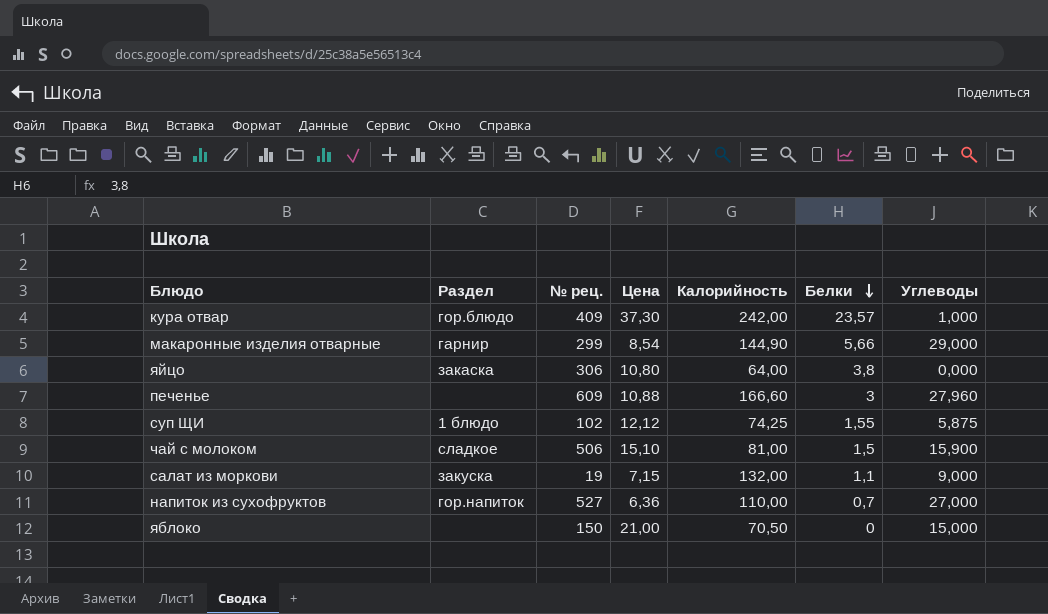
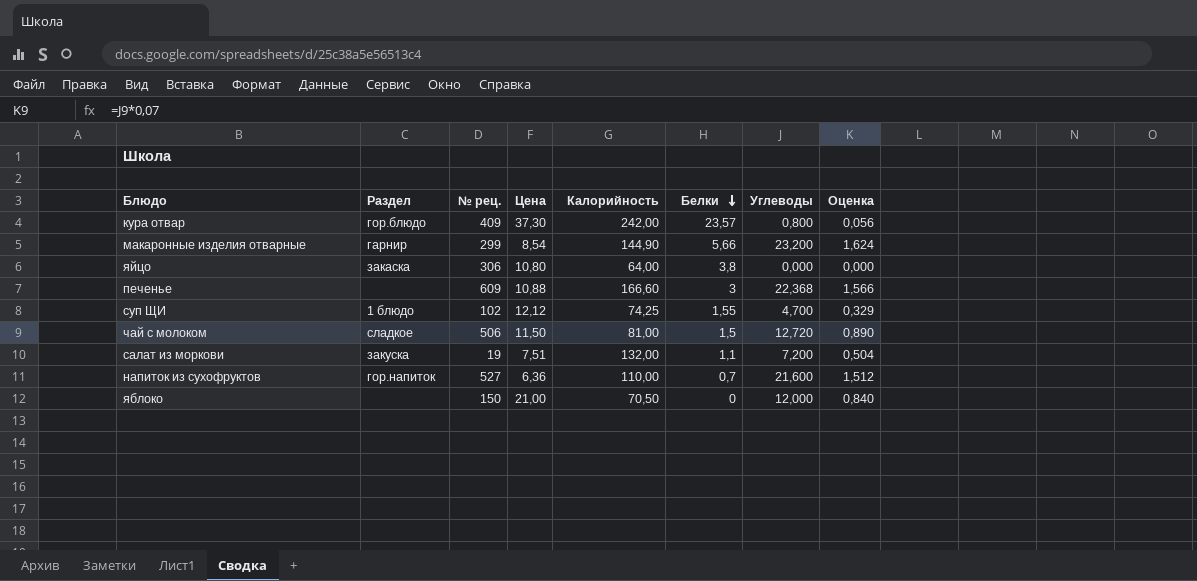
column Оценка | formula: none -> [Углеводы] * 0,07
кура отвар | Углеводы: 1,000 -> 0,800
макаронные изделия отварные | Углеводы: 29,000 -> 23,200
печенье | Углеводы: 27,960 -> 22,368
суп ЩИ | Углеводы: 5,875 -> 4,700
чай с молоком | Цена: 15,10 -> 11,50
чай с молоком | Углеводы: 15,900 -> 12,720
салат из моркови | Цена: 7,15 -> 7,51
салат из моркови | Углеводы: 9,000 -> 7,200
напиток из сухофруктов | Углеводы: 27,000 -> 21,600
яблоко | Углеводы: 15,000 -> 12,000

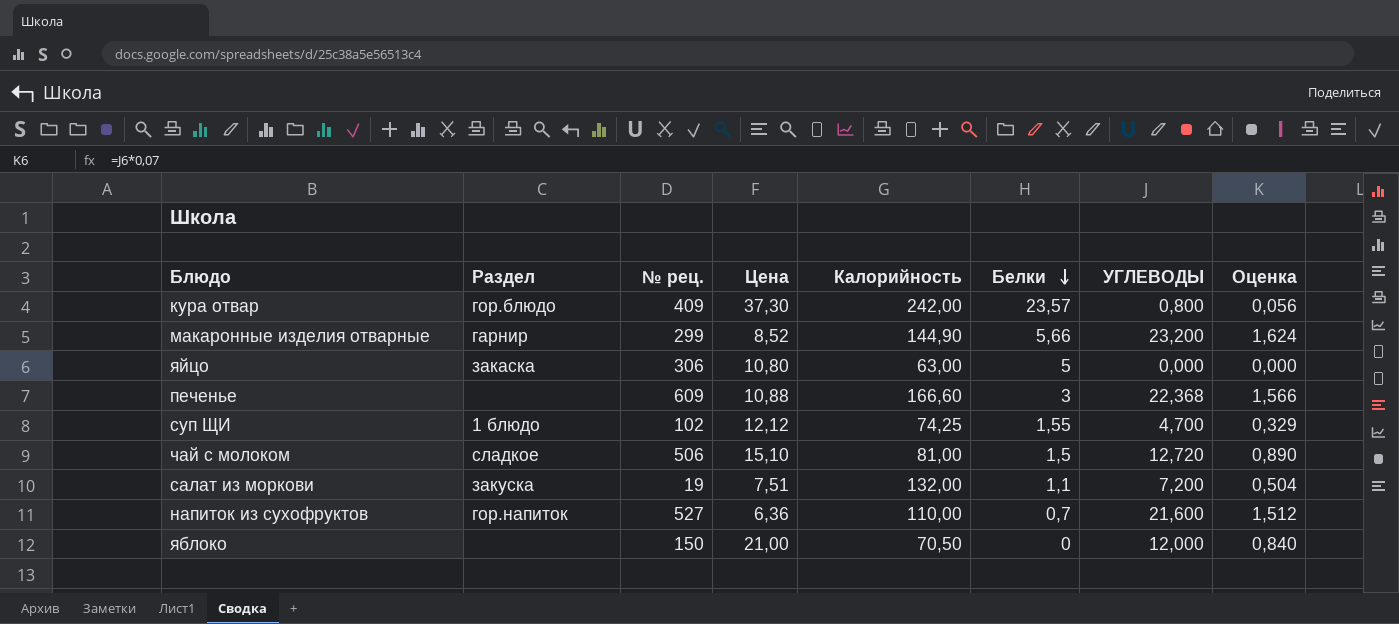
column name: Углеводы -> УГЛЕВОДЫ
макаронные изделия отварные | Цена: 8,54 -> 8,52
яйцо | Калорийность: 64,00 -> 63,00
яйцо | Белки: 3,8 -> 5
чай с молоком | Цена: 11,50 -> 15,10

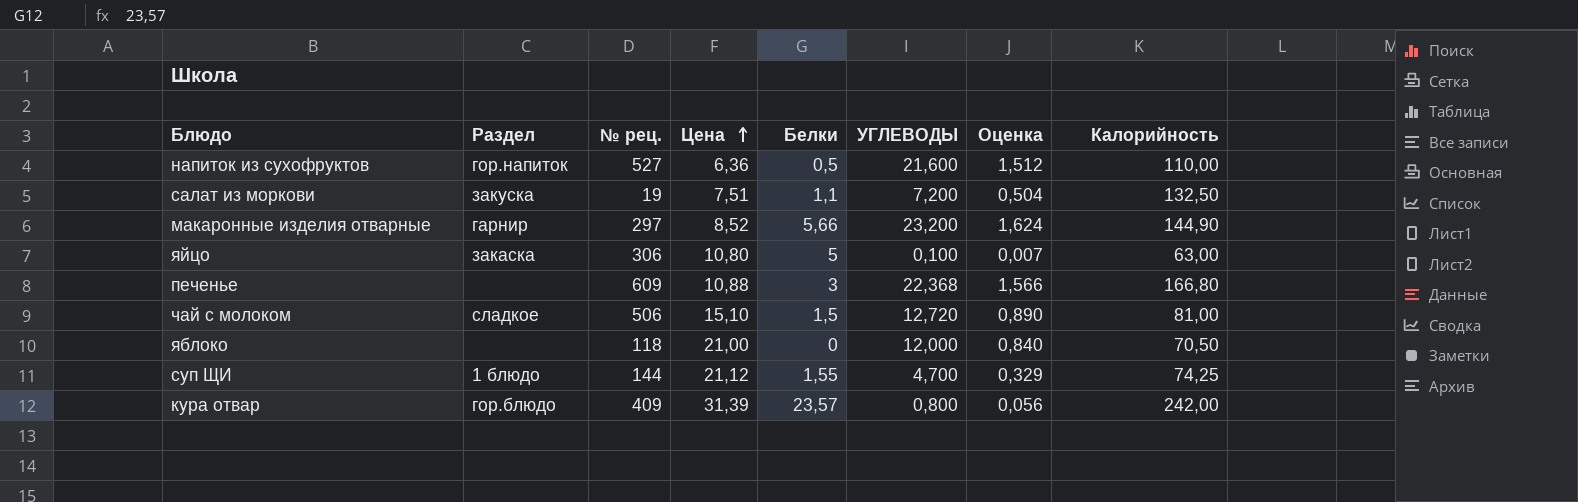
row order: Белки descending -> Цена ascending
column Калорийность | position: 5 -> 8
напиток из сухофруктов | Белки: 0,7 -> 0,5
салат из моркови | Калорийность: 132,00 -> 132,50
макаронные изделия отварные | № рец.: 299 -> 297
яйцо | УГЛЕВОДЫ: 0,000 -> 0,100
яйцо | Оценка: 0,000 -> 0,007
печенье | Калорийность: 166,60 -> 166,80
яблоко | № рец.: 150 -> 118
суп ЩИ | № рец.: 102 -> 144
суп ЩИ | Цена: 12,12 -> 21,12
кура отвар | Цена: 37,30 -> 31,39

